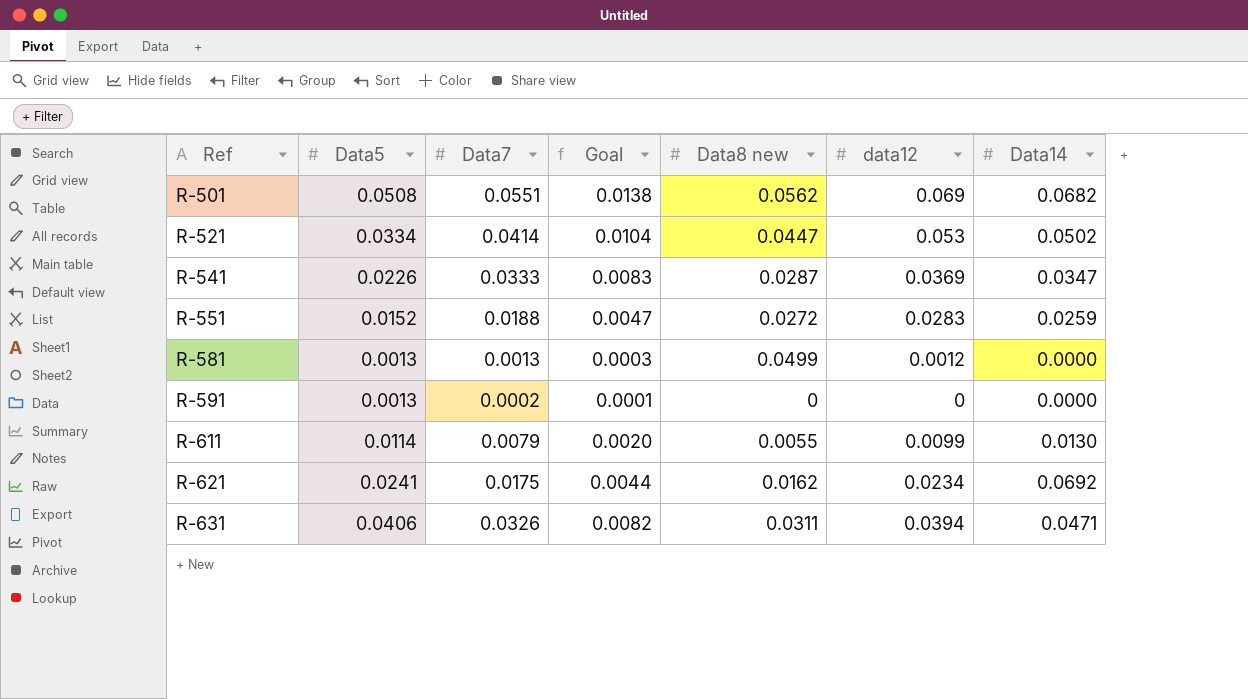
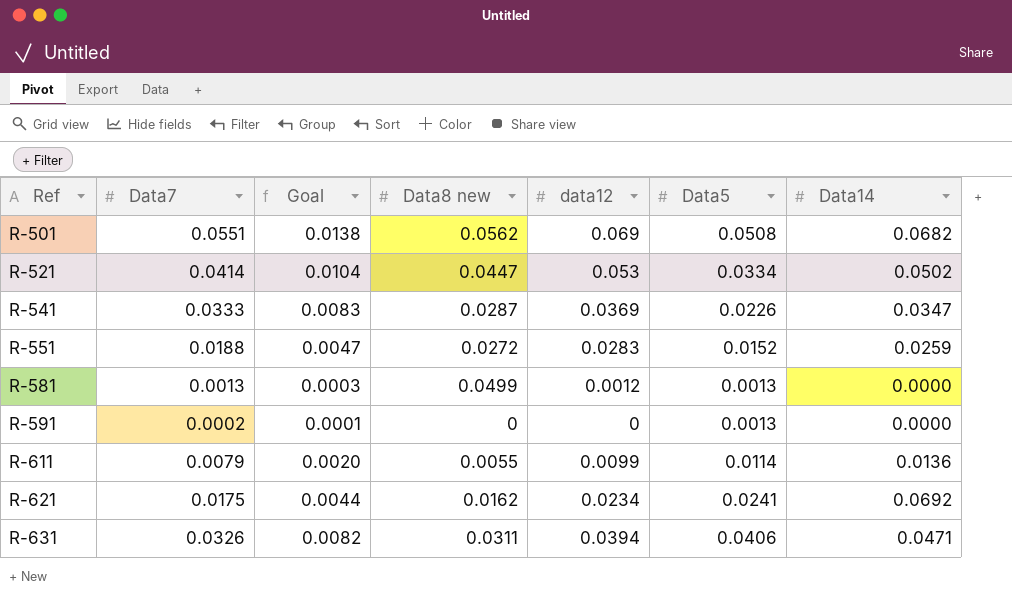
column Data5 | position: 2 -> 6
R-611 | Data14: 0.0130 -> 0.0136

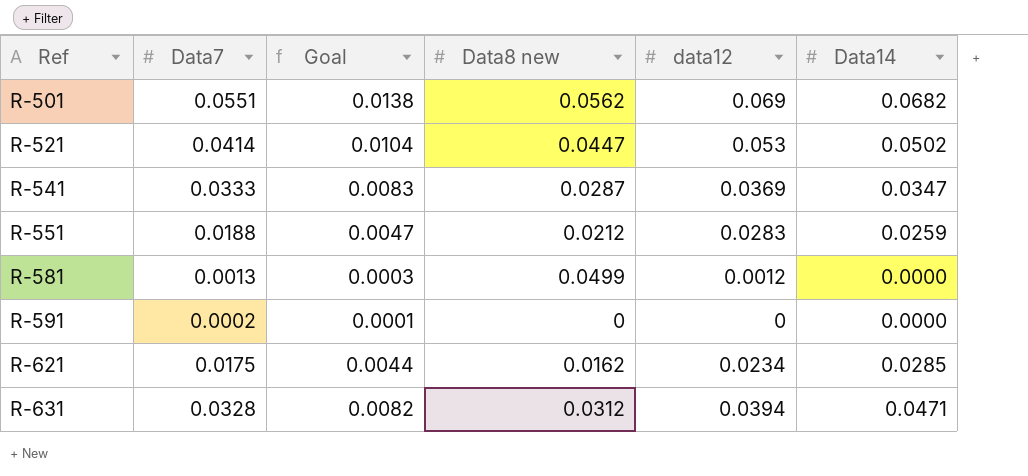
column Data5 | position: 6 -> none
row R-611: 0.0079 | 0.0020 | 0.0055 | 0.0099 | 0.0114 | 0.0136 -> none
R-551 | Data8 new: 0.0272 -> 0.0212
R-621 | Data14: 0.0692 -> 0.0285
R-631 | Data7: 0.0326 -> 0.0328
R-631 | Data8 new: 0.0311 -> 0.0312

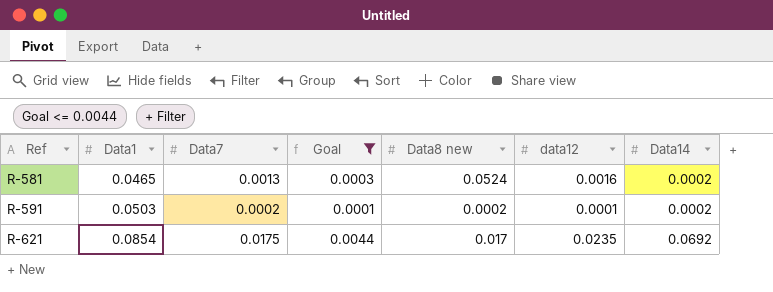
filter: none -> Goal <= 0.0044
column Data1 | position: none -> 2
R-581 | Data8 new: 0.0499 -> 0.0524
R-581 | data12: 0.0012 -> 0.0016
R-581 | Data14: 0.0000 -> 0.0002
R-591 | Data8 new: 0 -> 0.0002
R-591 | data12: 0 -> 0.0001
R-591 | Data14: 0.0000 -> 0.0002
R-621 | Data8 new: 0.0162 -> 0.017
R-621 | data12: 0.0234 -> 0.0235
R-621 | Data14: 0.0285 -> 0.0692

